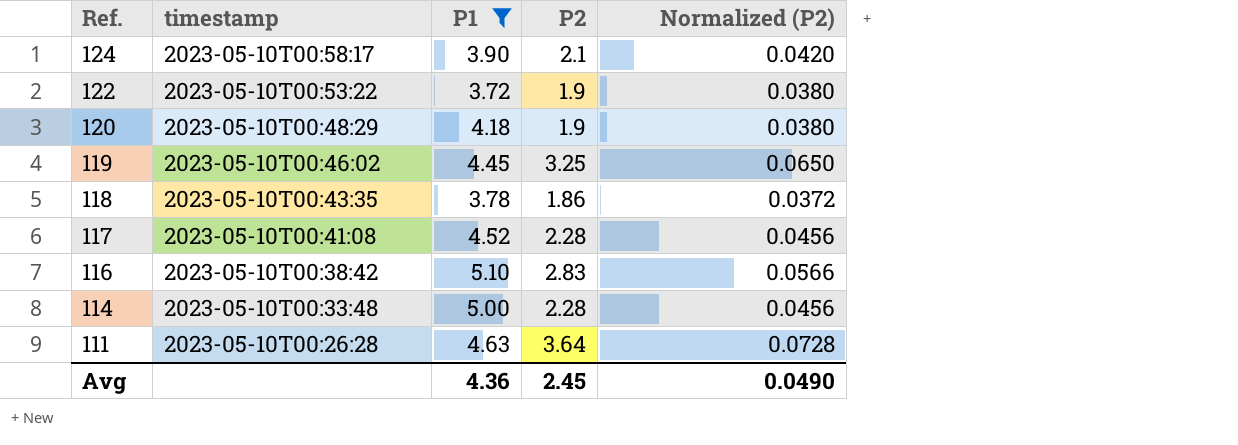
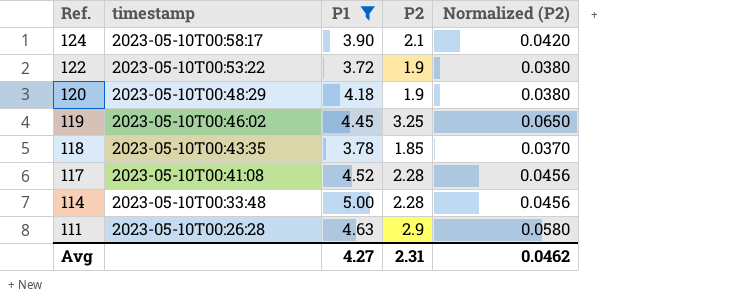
row 116: 2023-05-10T00:38:42 | 5.10 | 2.83 | 0.0566 -> none
118 | P2: 1.86 -> 1.85
118 | Normalized (P2): 0.0372 -> 0.0370
111 | P2: 3.64 -> 2.9
111 | Normalized (P2): 0.0728 -> 0.0580
Avg | P1: 4.36 -> 4.27
Avg | P2: 2.45 -> 2.31
Avg | Normalized (P2): 0.0490 -> 0.0462

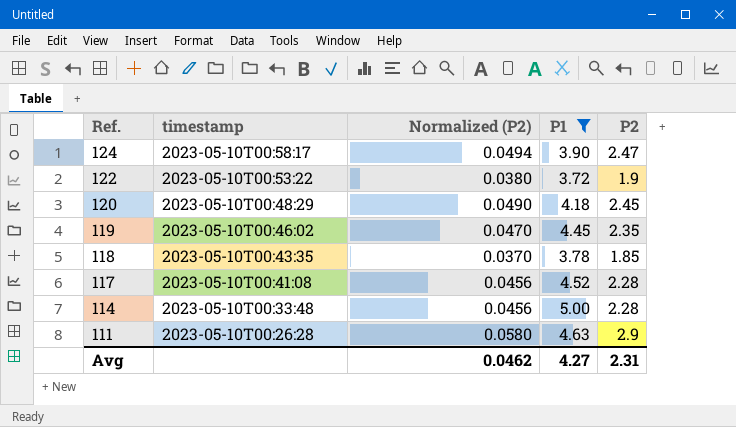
column Normalized (P2) | position: 5 -> 3
124 | Normalized (P2): 0.0420 -> 0.0494
124 | P2: 2.1 -> 2.47
120 | Normalized (P2): 0.0380 -> 0.0490
120 | P2: 1.9 -> 2.45
119 | Normalized (P2): 0.0650 -> 0.0470
119 | P2: 3.25 -> 2.35

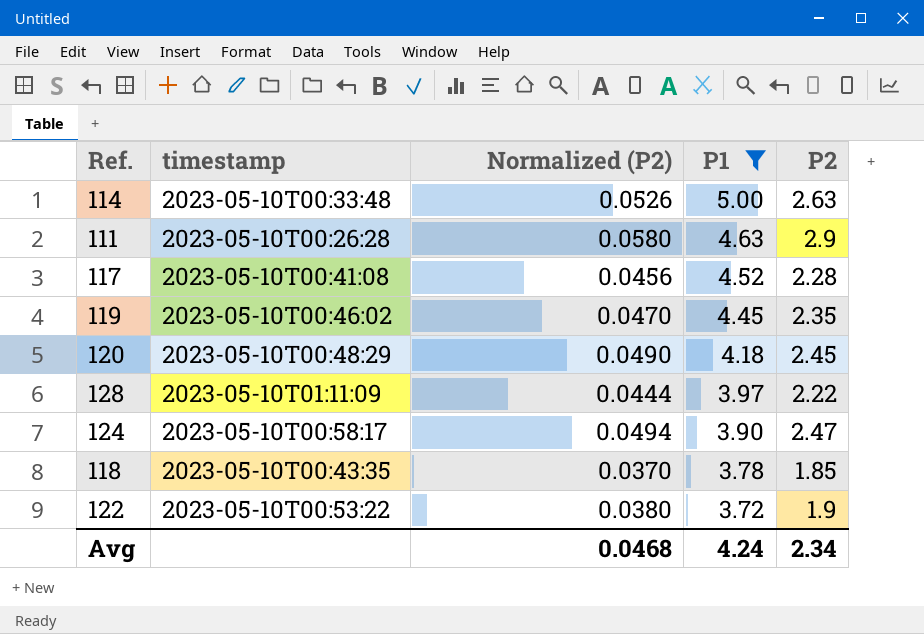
row order: Ref. descending -> P1 descending
114 | Normalized (P2): 0.0456 -> 0.0526
114 | P2: 2.28 -> 2.63
row 128: none -> 2023-05-10T01:11:09 | 0.0444 | 3.97 | 2.22
Avg | Normalized (P2): 0.0462 -> 0.0468
Avg | P1: 4.27 -> 4.24
Avg | P2: 2.31 -> 2.34

